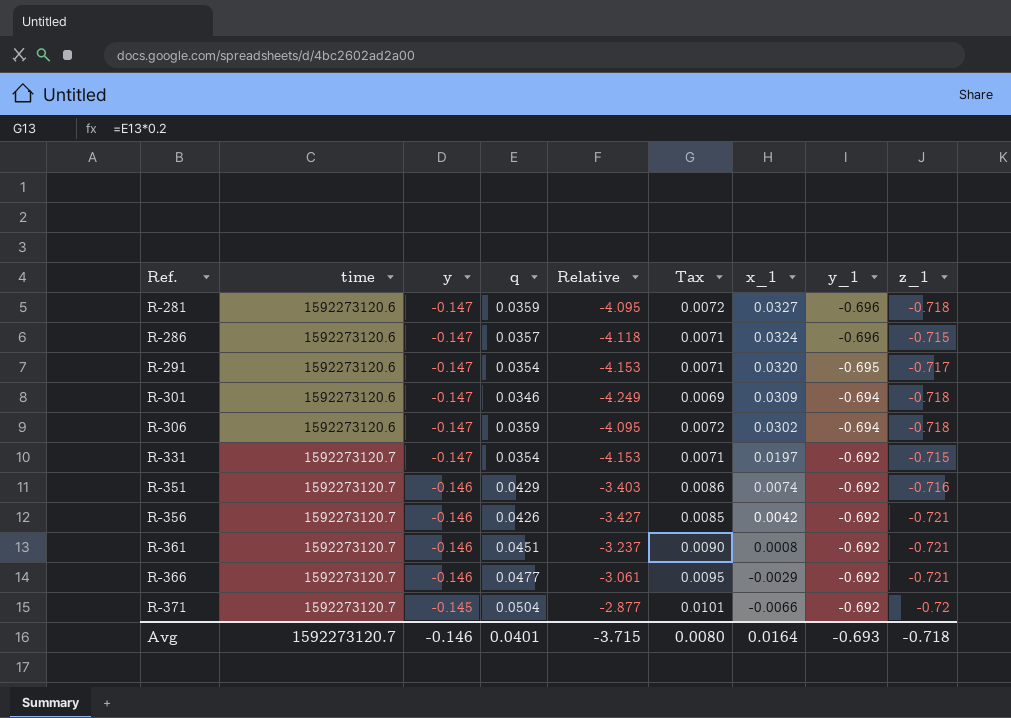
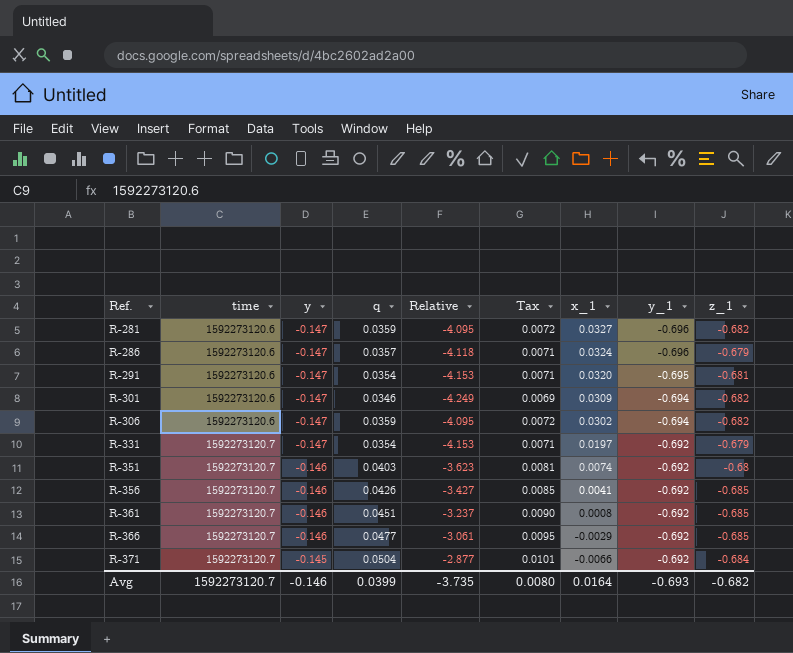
R-281 | z_1: -0.718 -> -0.682
R-286 | z_1: -0.715 -> -0.679
R-291 | z_1: -0.717 -> -0.681
R-301 | z_1: -0.718 -> -0.682
R-306 | z_1: -0.718 -> -0.682
R-331 | z_1: -0.715 -> -0.679
R-351 | q: 0.0429 -> 0.0403
R-351 | Relative: -3.403 -> -3.623
R-351 | Tax: 0.0086 -> 0.0081
R-351 | z_1: -0.716 -> -0.68
R-356 | x_1: 0.0042 -> 0.0041
R-356 | z_1: -0.721 -> -0.685
R-361 | z_1: -0.721 -> -0.685
R-366 | z_1: -0.721 -> -0.685
R-371 | z_1: -0.72 -> -0.684
Avg | q: 0.0401 -> 0.0399
Avg | Relative: -3.715 -> -3.735
Avg | z_1: -0.718 -> -0.682

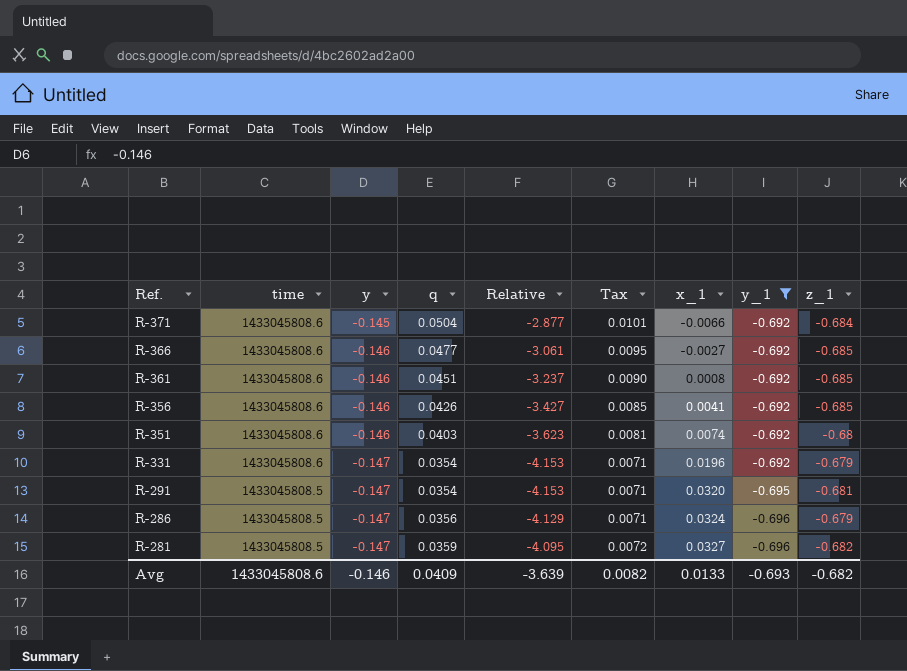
filter: none -> y_1 != -0.694
row order: Ref. ascending -> Ref. descending
R-371 | time: 1592273120.7 -> 1433045808.6
R-366 | time: 1592273120.7 -> 1433045808.6
R-366 | x_1: -0.0029 -> -0.0027
R-361 | time: 1592273120.7 -> 1433045808.6
R-356 | time: 1592273120.7 -> 1433045808.6
R-351 | time: 1592273120.7 -> 1433045808.6
R-331 | time: 1592273120.7 -> 1433045808.6
R-331 | x_1: 0.0197 -> 0.0196
R-291 | time: 1592273120.6 -> 1433045808.5
R-286 | time: 1592273120.6 -> 1433045808.5
R-286 | q: 0.0357 -> 0.0356
R-286 | Relative: -4.118 -> -4.129
R-281 | time: 1592273120.6 -> 1433045808.5
Avg | time: 1592273120.7 -> 1433045808.6
Avg | q: 0.0399 -> 0.0409
Avg | Relative: -3.735 -> -3.639
Avg | Tax: 0.0080 -> 0.0082
Avg | x_1: 0.0164 -> 0.0133

